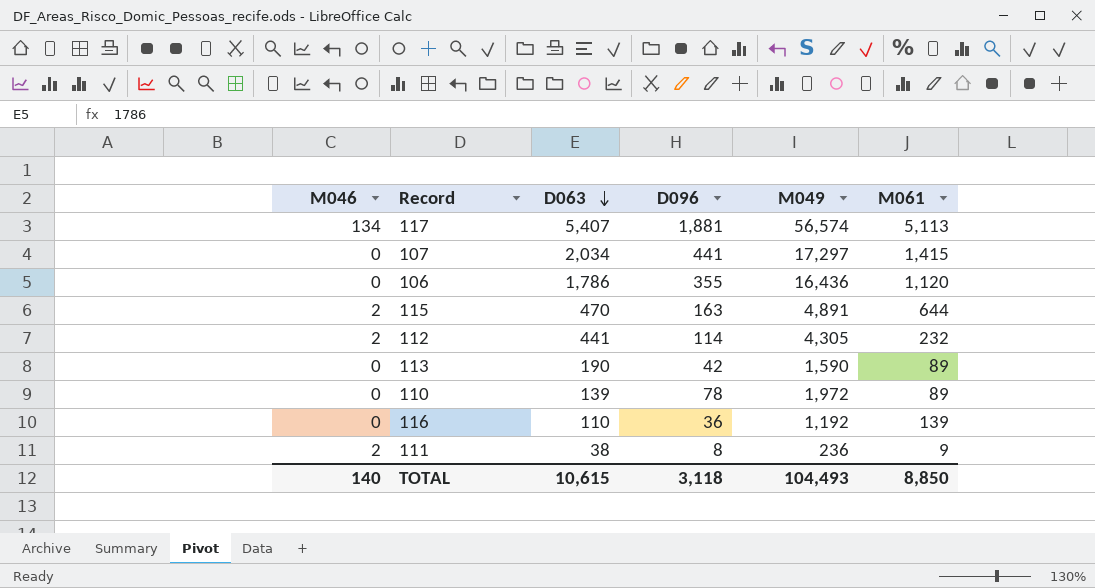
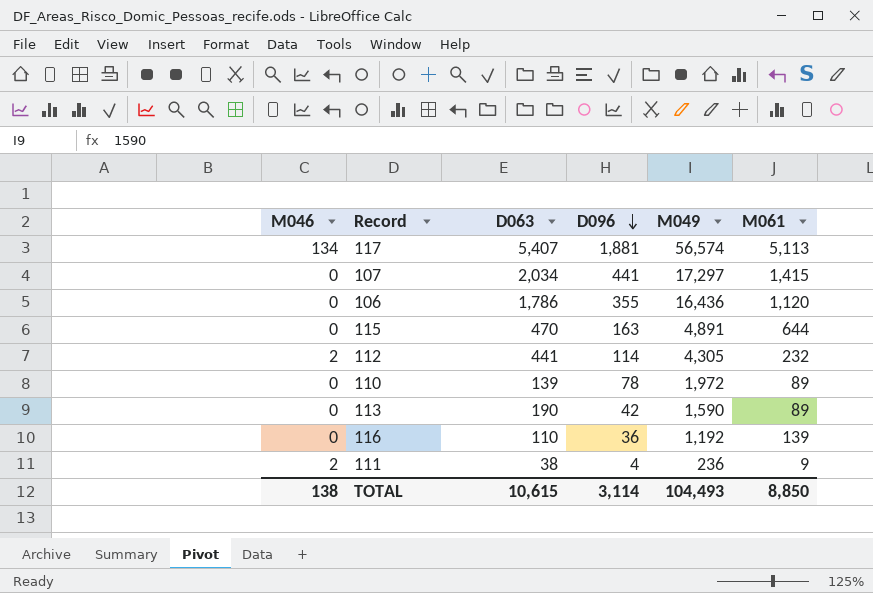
row order: D063 descending -> D096 descending
115 | M046: 2 -> 0
111 | D096: 8 -> 4
TOTAL | M046: 140 -> 138
TOTAL | D096: 3,118 -> 3,114

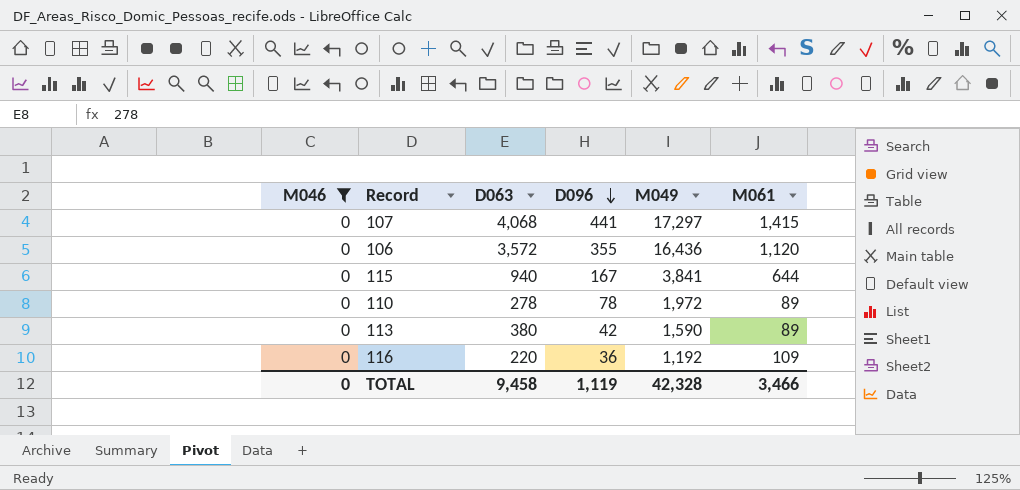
filter: none -> M046 = 0
107 | D063: 2,034 -> 4,068
106 | D063: 1,786 -> 3,572
115 | D063: 470 -> 940
115 | D096: 163 -> 167
115 | M049: 4,891 -> 3,841
110 | D063: 139 -> 278
113 | D063: 190 -> 380
116 | D063: 110 -> 220
116 | M061: 139 -> 109
TOTAL | M046: 138 -> 0
TOTAL | D063: 10,615 -> 9,458
TOTAL | D096: 3,114 -> 1,119
TOTAL | M049: 104,493 -> 42,328
TOTAL | M061: 8,850 -> 3,466

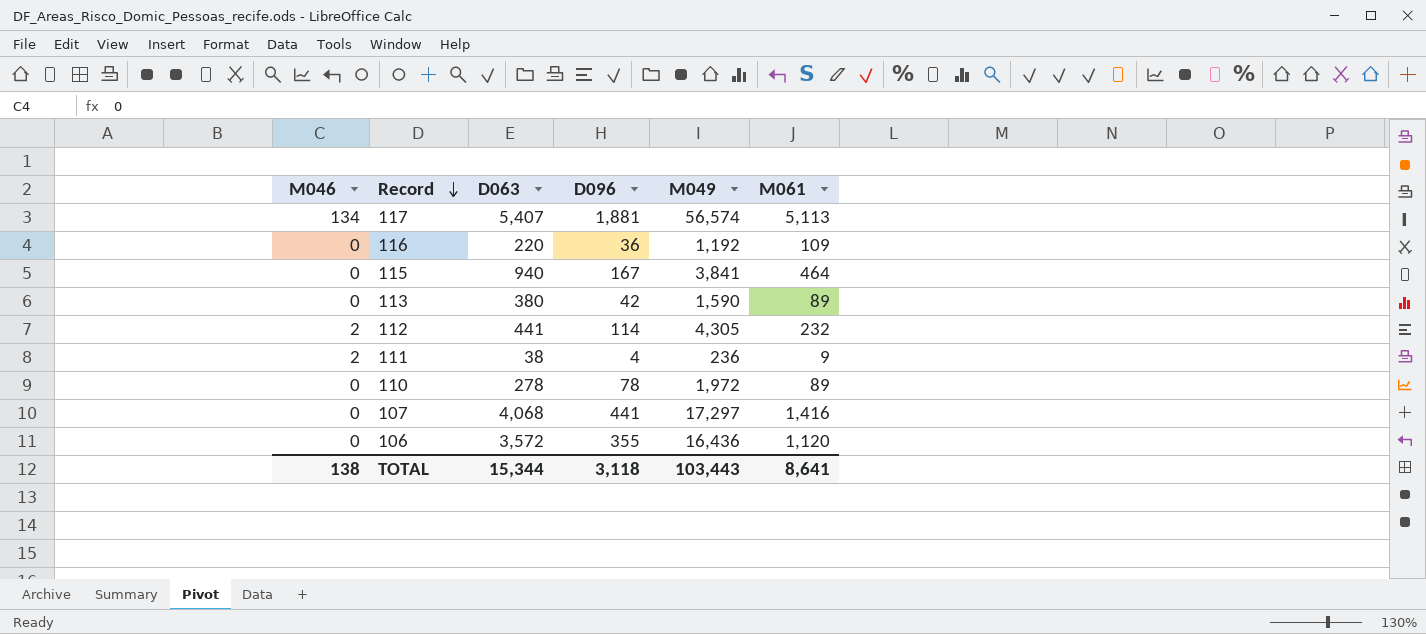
filter: M046 = 0 -> none
row order: D096 descending -> Record descending
115 | M061: 644 -> 464
107 | M061: 1,415 -> 1,416
TOTAL | M046: 0 -> 138
TOTAL | D063: 9,458 -> 15,344
TOTAL | D096: 1,119 -> 3,118
TOTAL | M049: 42,328 -> 103,443
TOTAL | M061: 3,466 -> 8,641

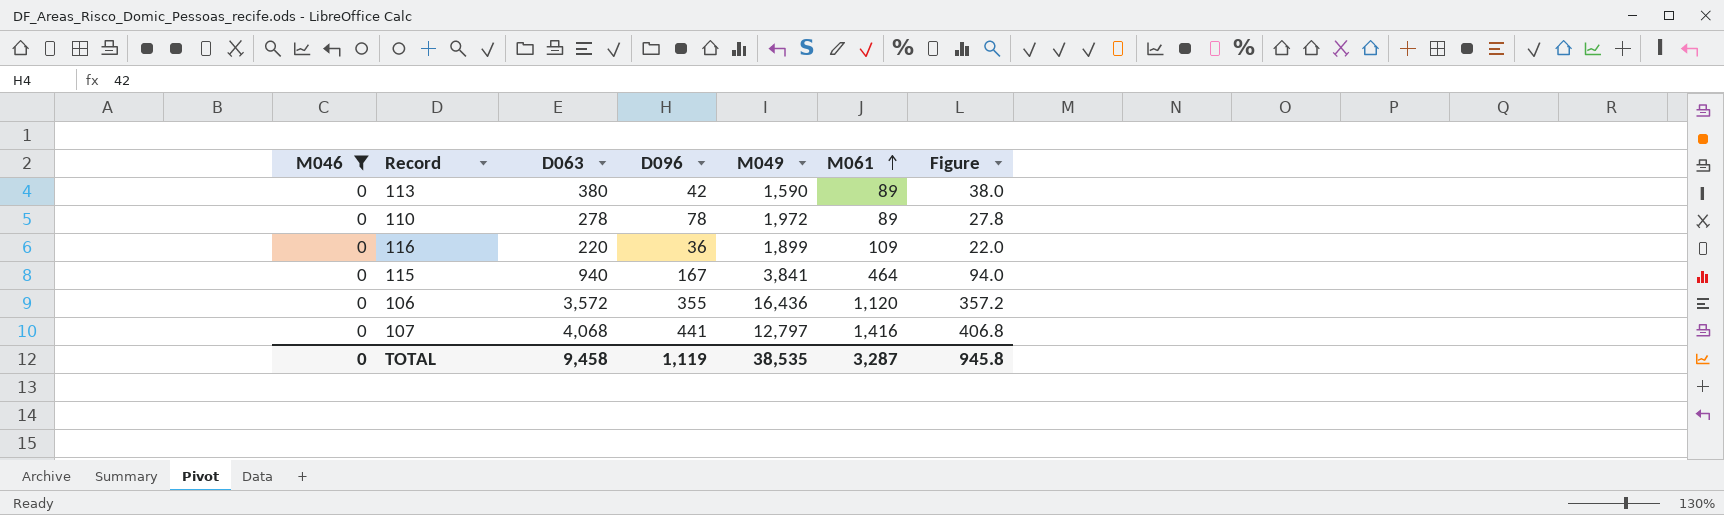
filter: none -> M046 = 0
row order: Record descending -> M061 ascending
column Figure | formula: none -> [D063] * 0.1
116 | M049: 1,192 -> 1,899
107 | M049: 17,297 -> 12,797
TOTAL | M046: 138 -> 0
TOTAL | D063: 15,344 -> 9,458
TOTAL | D096: 3,118 -> 1,119
TOTAL | M049: 103,443 -> 38,535
TOTAL | M061: 8,641 -> 3,287

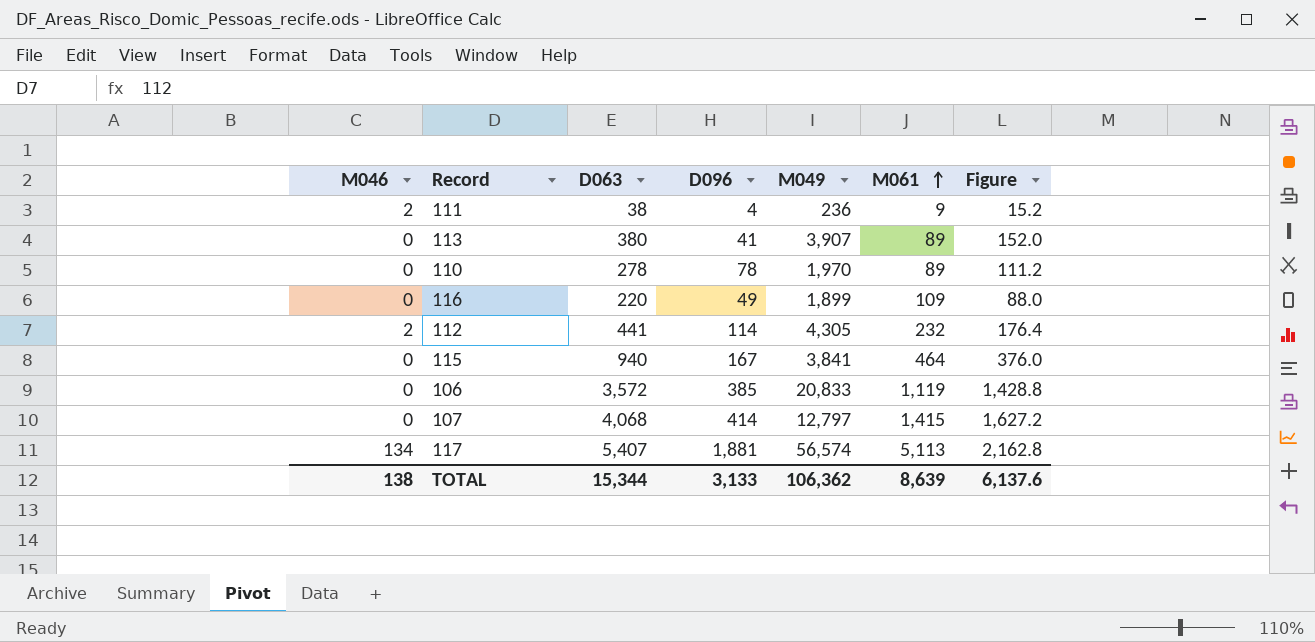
filter: M046 = 0 -> none
column Figure | formula: [D063] * 0.1 -> [D063] * 0.4
113 | D096: 42 -> 41
113 | M049: 1,590 -> 3,907
110 | M049: 1,972 -> 1,970
116 | D096: 36 -> 49
106 | D096: 355 -> 385
106 | M049: 16,436 -> 20,833
106 | M061: 1,120 -> 1,119
107 | D096: 441 -> 414
107 | M061: 1,416 -> 1,415
TOTAL | M046: 0 -> 138
TOTAL | D063: 9,458 -> 15,344
TOTAL | D096: 1,119 -> 3,133
TOTAL | M049: 38,535 -> 106,362
TOTAL | M061: 3,287 -> 8,639
TOTAL | Figure: 945.8 -> 6,137.6

